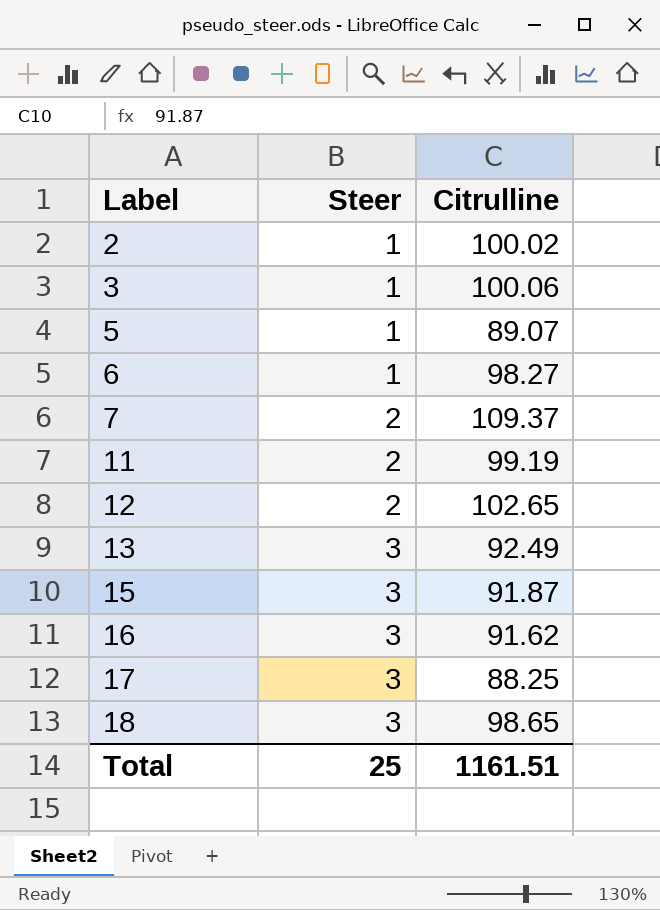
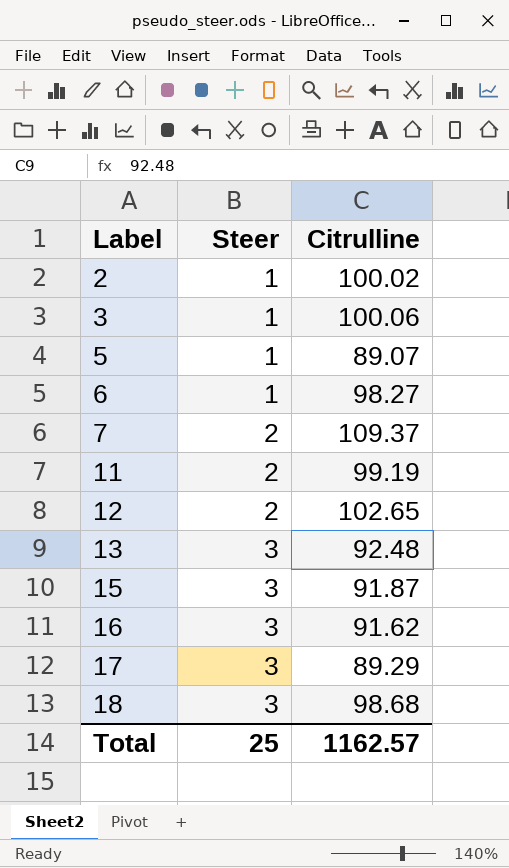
13 | Citrulline: 92.49 -> 92.48
17 | Citrulline: 88.25 -> 89.29
18 | Citrulline: 98.65 -> 98.68
Total | Citrulline: 1161.51 -> 1162.57

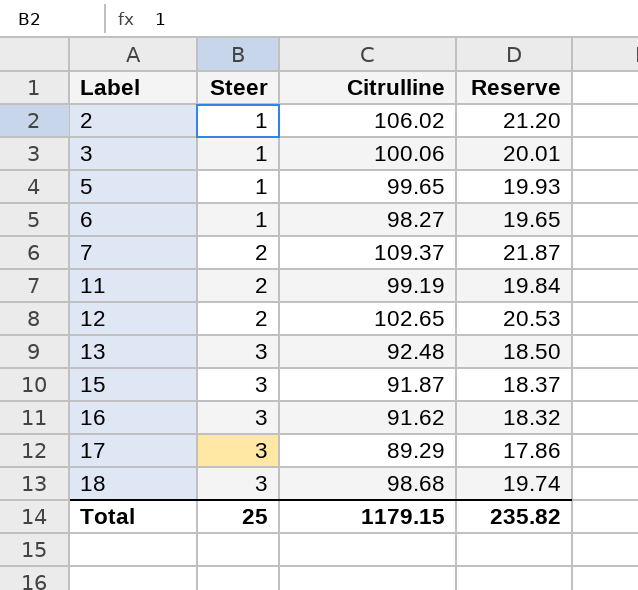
column Reserve | formula: none -> [Citrulline] * 0.2
2 | Citrulline: 100.02 -> 106.02
5 | Citrulline: 89.07 -> 99.65
Total | Citrulline: 1162.57 -> 1179.15

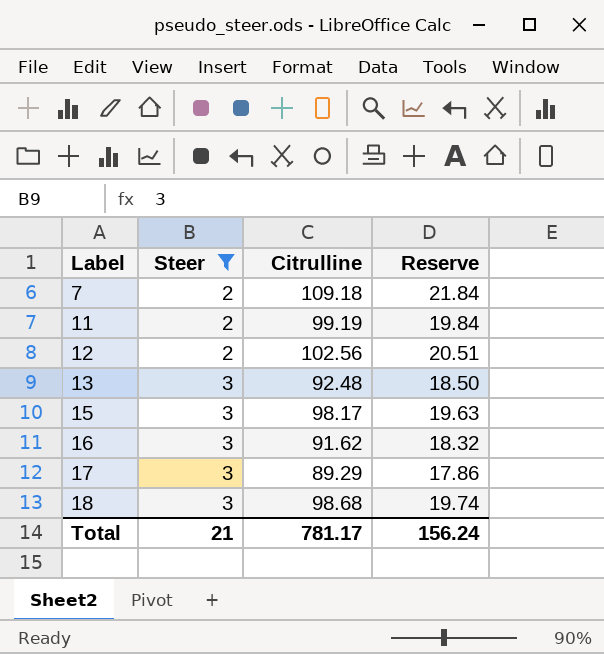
filter: none -> Steer != 1
7 | Citrulline: 109.37 -> 109.18
7 | Reserve: 21.87 -> 21.84
12 | Citrulline: 102.65 -> 102.56
12 | Reserve: 20.53 -> 20.51
15 | Citrulline: 91.87 -> 98.17
15 | Reserve: 18.37 -> 19.63
Total | Steer: 25 -> 21
Total | Citrulline: 1179.15 -> 781.17
Total | Reserve: 235.82 -> 156.24

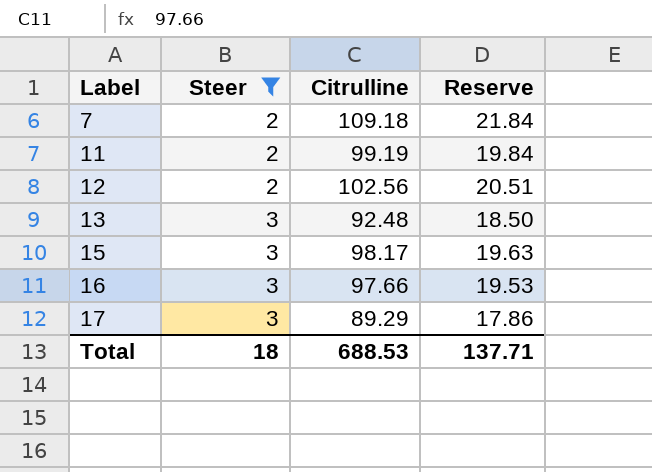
row 18: 3 | 98.68 | 19.74 -> none
16 | Citrulline: 91.62 -> 97.66
16 | Reserve: 18.32 -> 19.53
Total | Steer: 21 -> 18
Total | Citrulline: 781.17 -> 688.53
Total | Reserve: 156.24 -> 137.71

